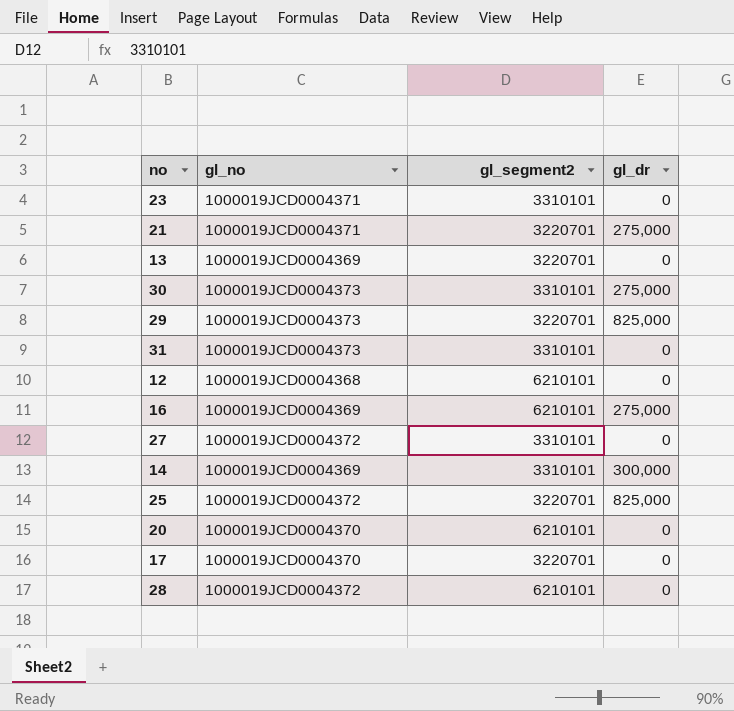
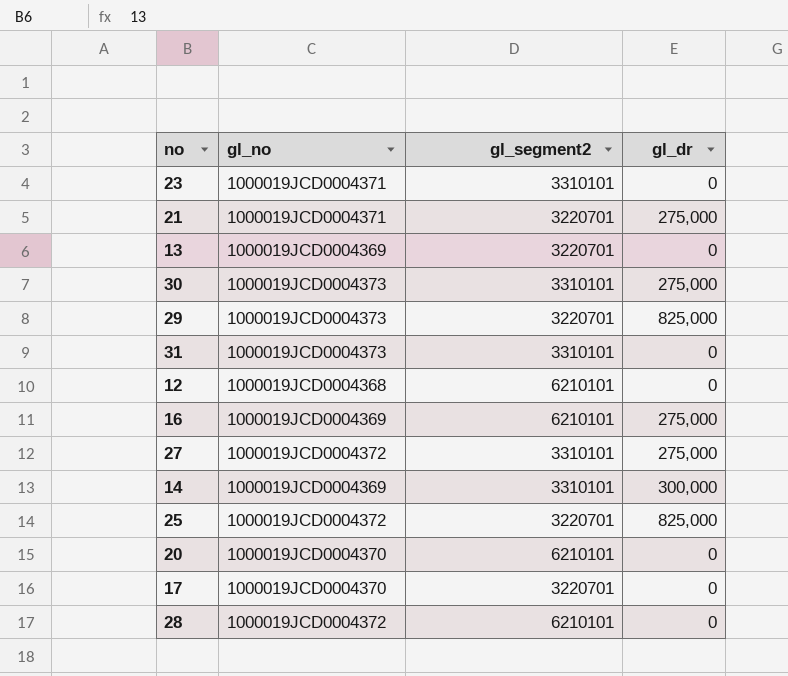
27 | gl_dr: 0 -> 275,000

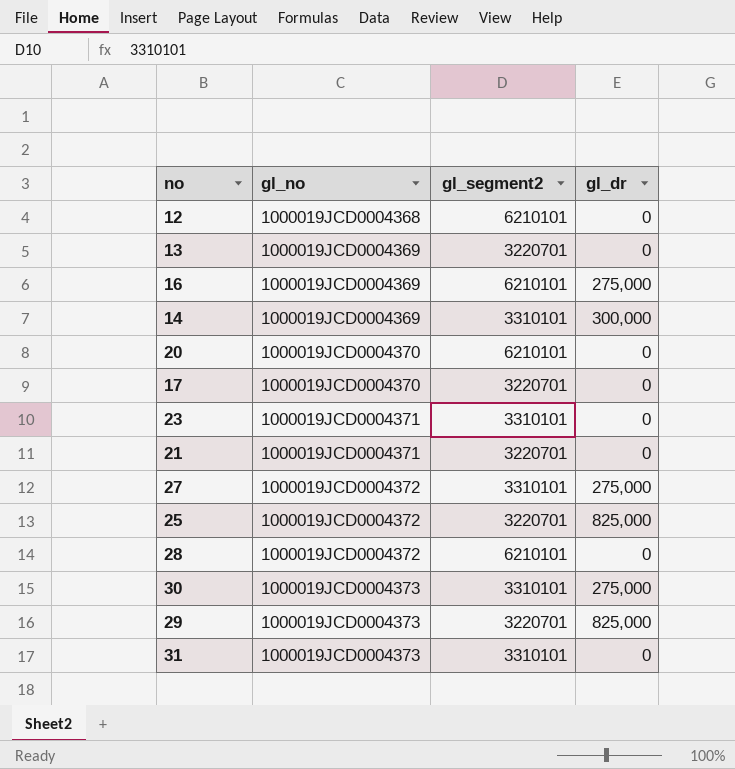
row order: none -> gl_no ascending
21 | gl_dr: 275,000 -> 0

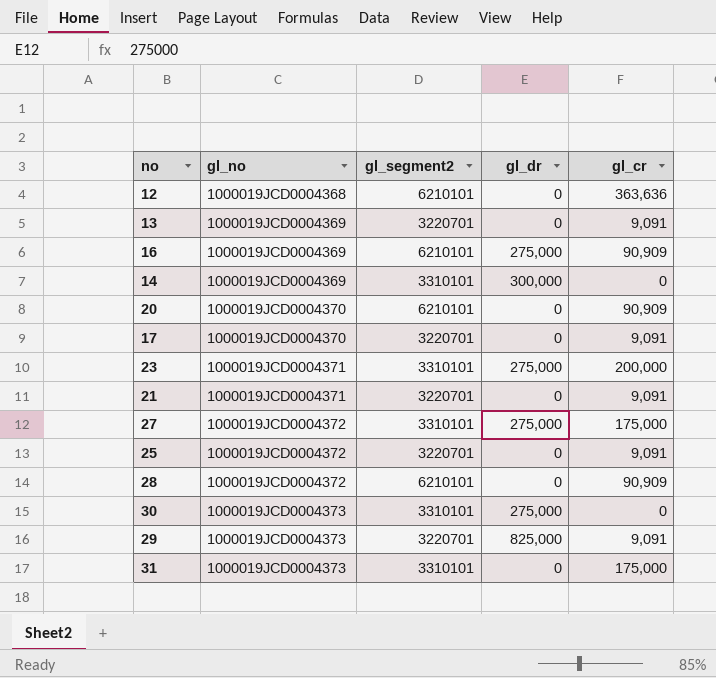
column gl_cr | position: none -> 5
23 | gl_dr: 0 -> 275,000
25 | gl_dr: 825,000 -> 0

